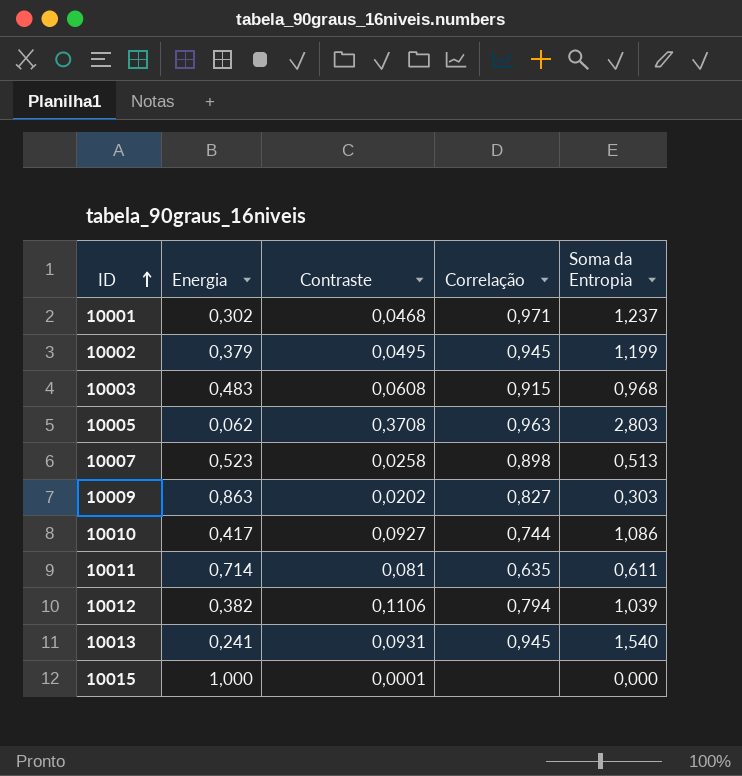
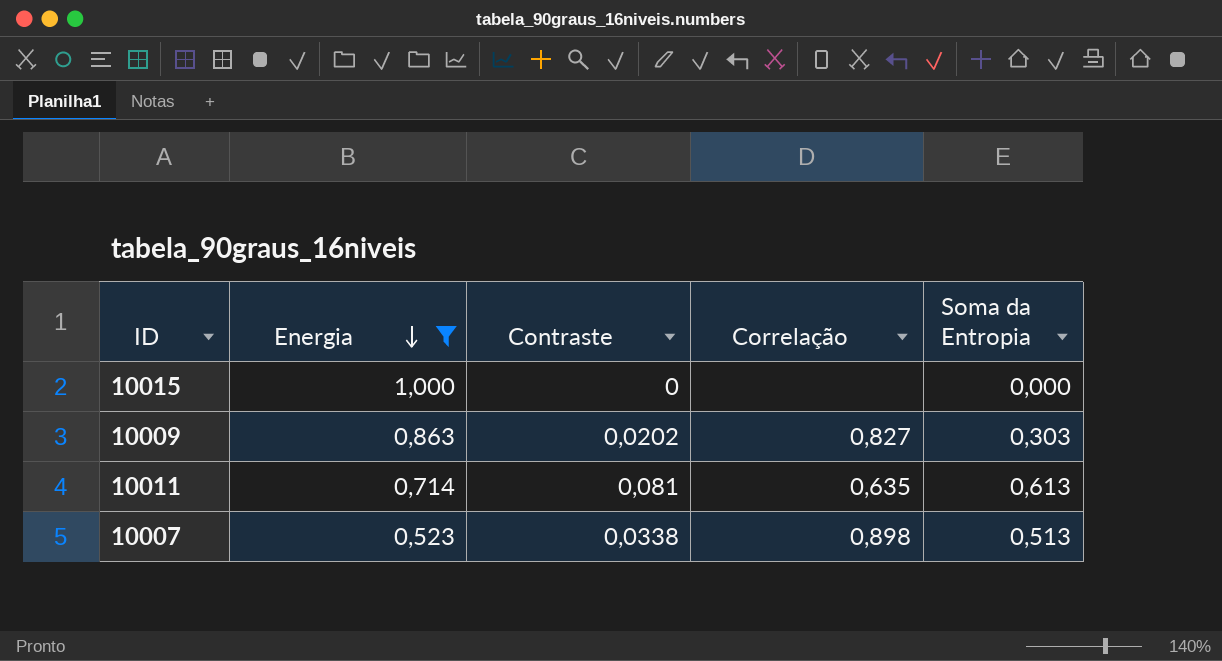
filter: none -> Energia >= 0,523
row order: ID ascending -> Energia descending
10015 | Contraste: 0,0001 -> 0
10011 | Soma da Entropia: 0,611 -> 0,613
10007 | Contraste: 0,0258 -> 0,0338

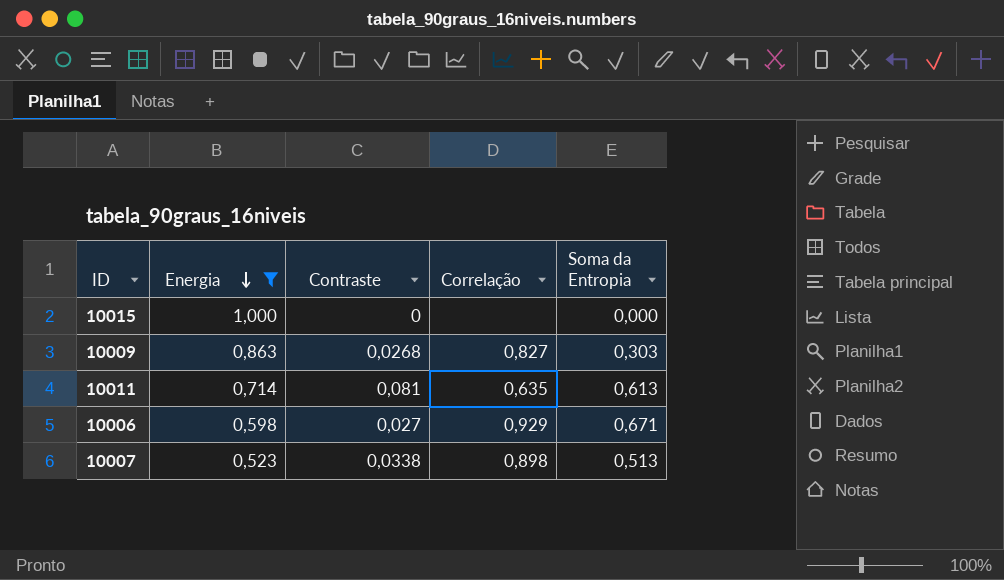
10009 | Contraste: 0,0202 -> 0,0268
row 10006: none -> 0,598 | 0,027 | 0,929 | 0,671

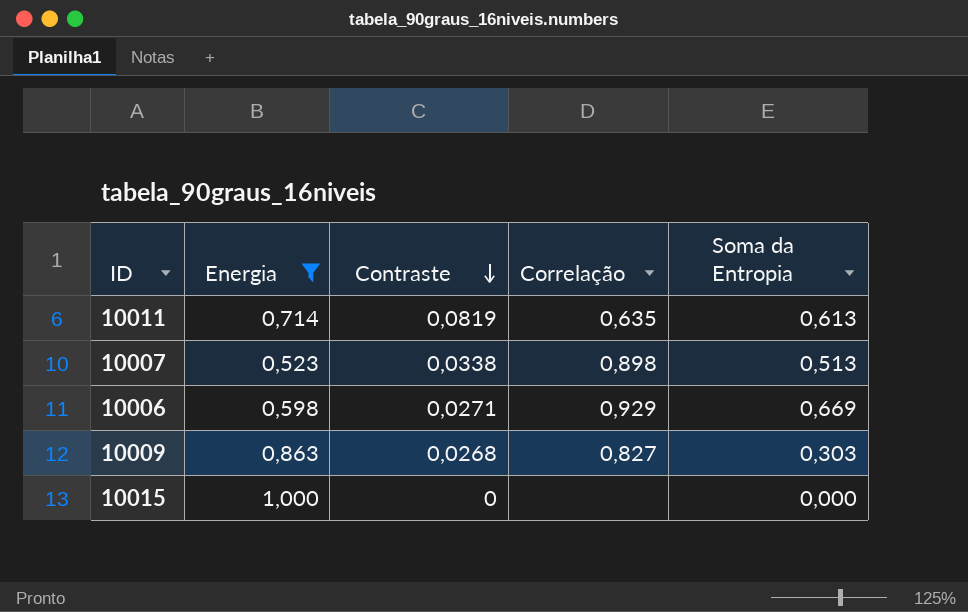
row order: Energia descending -> Contraste descending
10011 | Contraste: 0,081 -> 0,0819
10006 | Contraste: 0,027 -> 0,0271
10006 | Soma da Entropia: 0,671 -> 0,669

